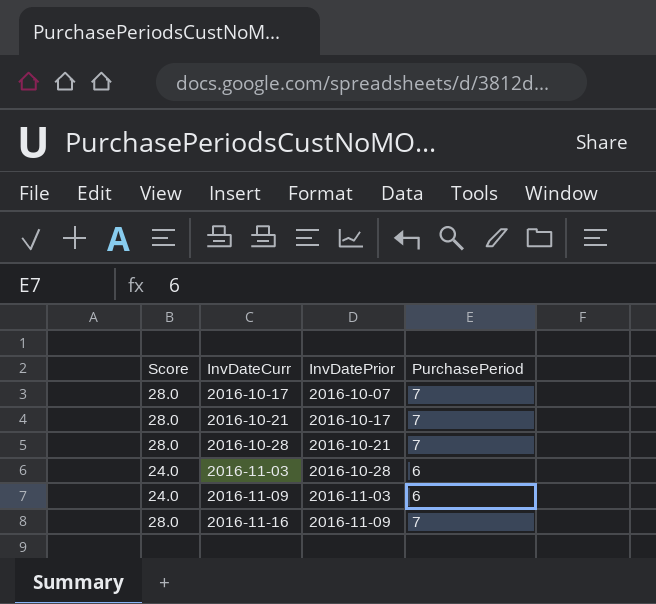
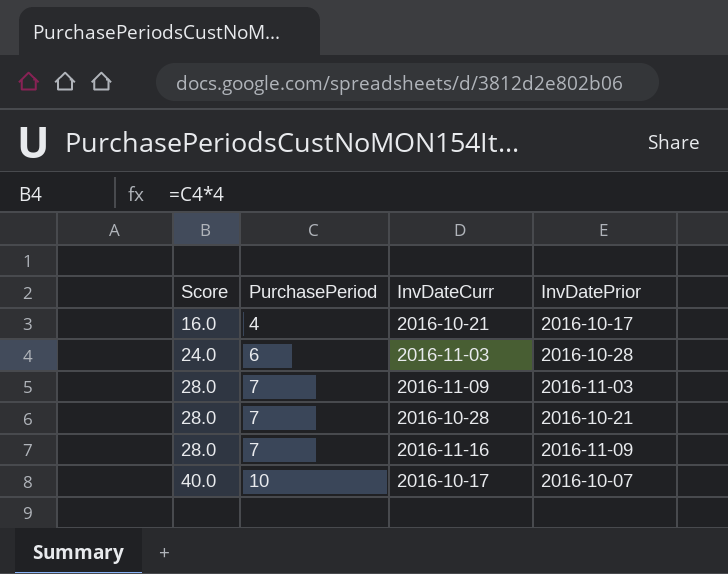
row order: InvDateCurr ascending -> Score ascending
column PurchasePeriod | position: 4 -> 2
2016-10-21 | Score: 28.0 -> 16.0
2016-10-21 | PurchasePeriod: 7 -> 4
2016-11-09 | Score: 24.0 -> 28.0
2016-11-09 | PurchasePeriod: 6 -> 7
2016-10-17 | Score: 28.0 -> 40.0
2016-10-17 | PurchasePeriod: 7 -> 10

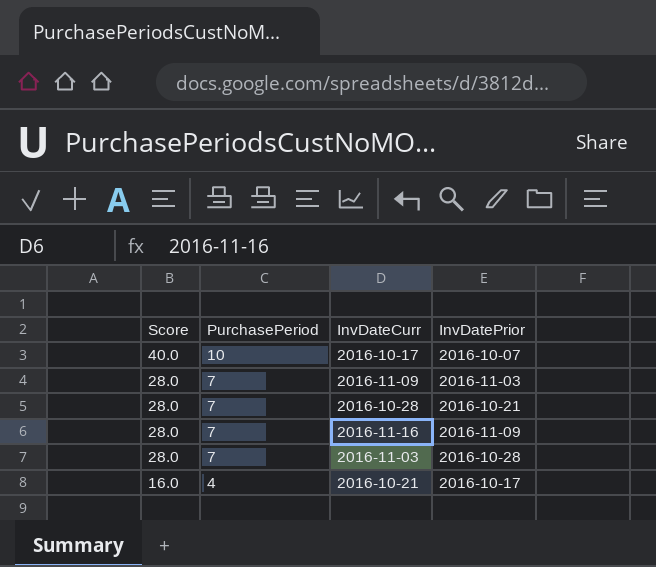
row order: Score ascending -> Score descending
2016-11-03 | Score: 24.0 -> 28.0
2016-11-03 | PurchasePeriod: 6 -> 7

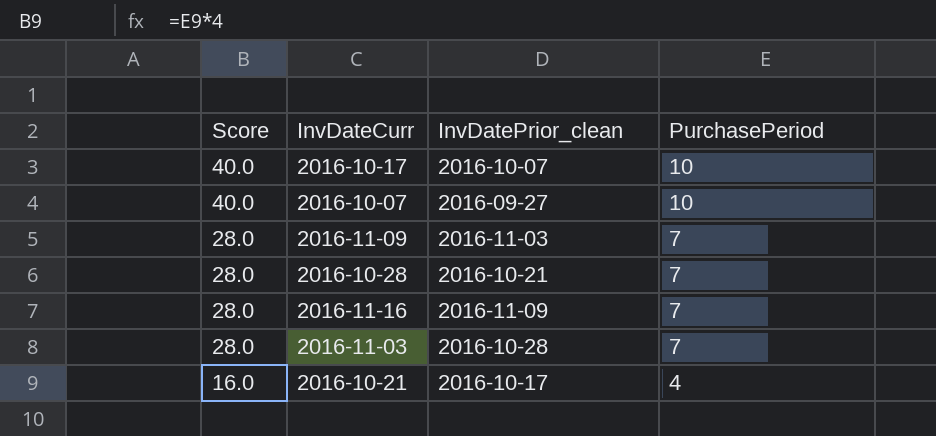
column name: InvDatePrior -> InvDatePrior_clean
column PurchasePeriod | position: 2 -> 4
row 2016-10-07: none -> 40.0 | 2016-09-27 | 10

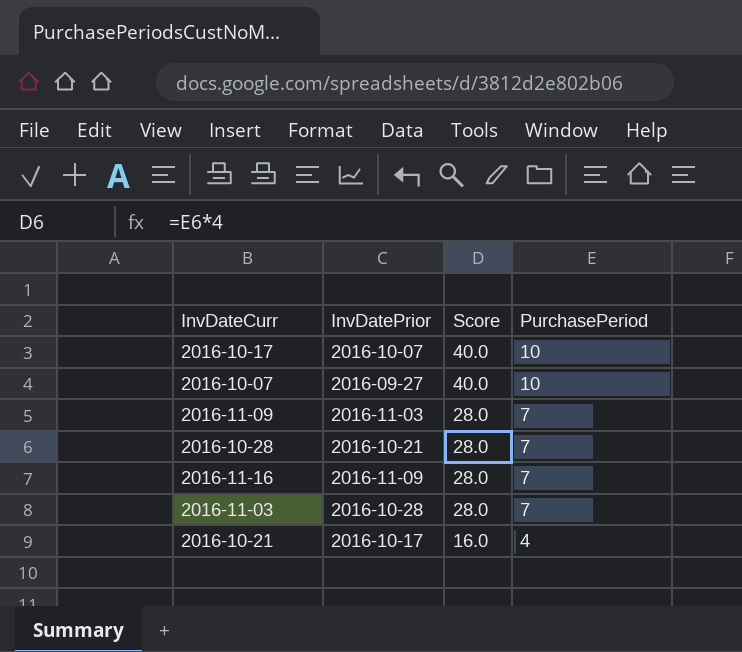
column name: InvDatePrior_clean -> InvDatePrior
column Score | position: 1 -> 3

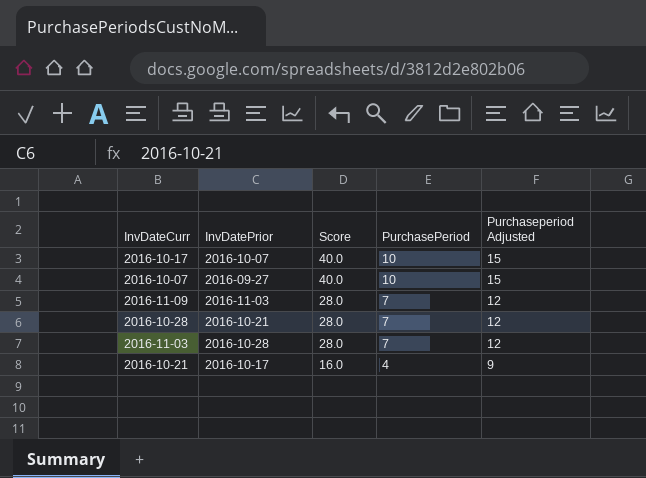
column Purchaseperiod Adjusted | formula: none -> [PurchasePeriod] + 5
row 2016-11-16: 2016-11-09 | 28.0 | 7 -> none

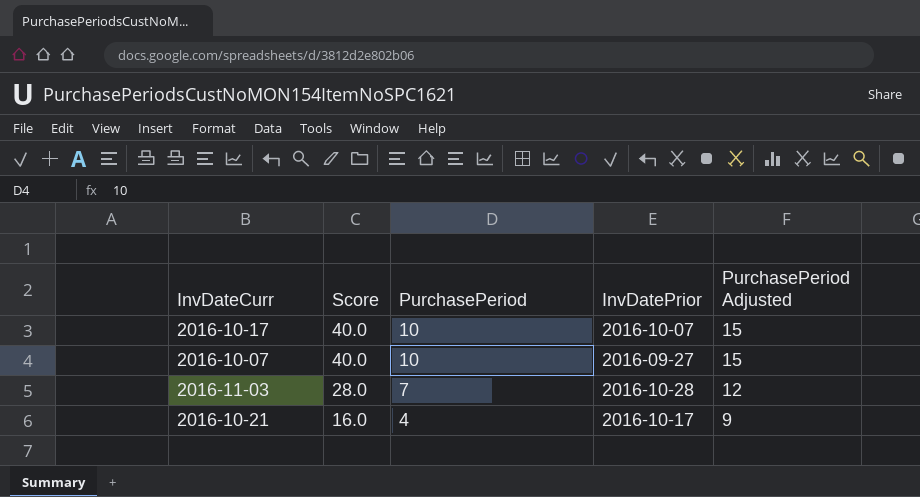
column InvDatePrior | position: 2 -> 4
column name: Purchaseperiod Adjusted -> PurchasePeriod Adjusted
row 2016-11-09: 2016-11-03 | 28.0 | 7 | 12 -> none
row 2016-10-28: 2016-10-21 | 28.0 | 7 | 12 -> none

